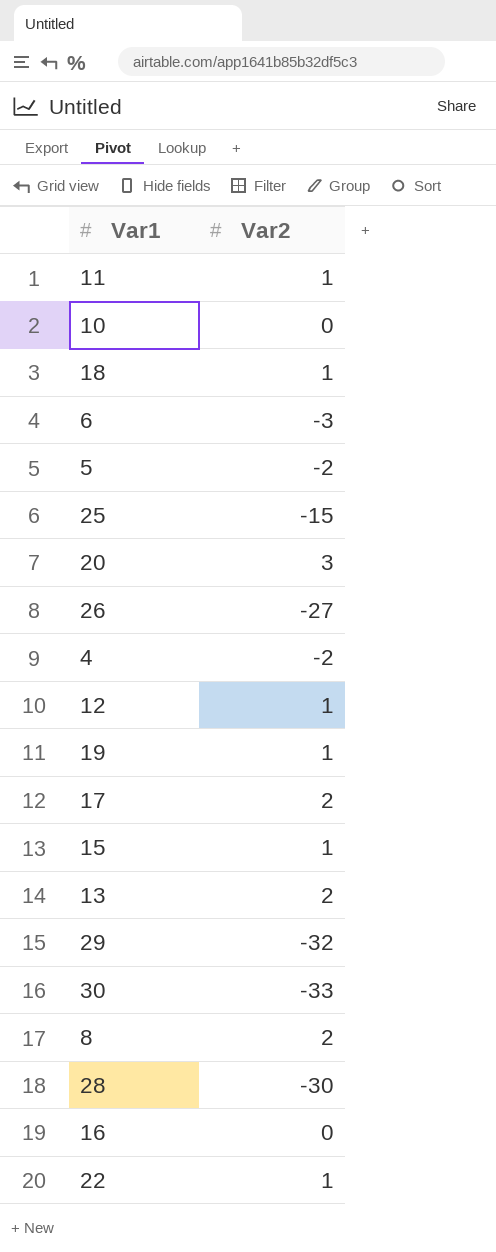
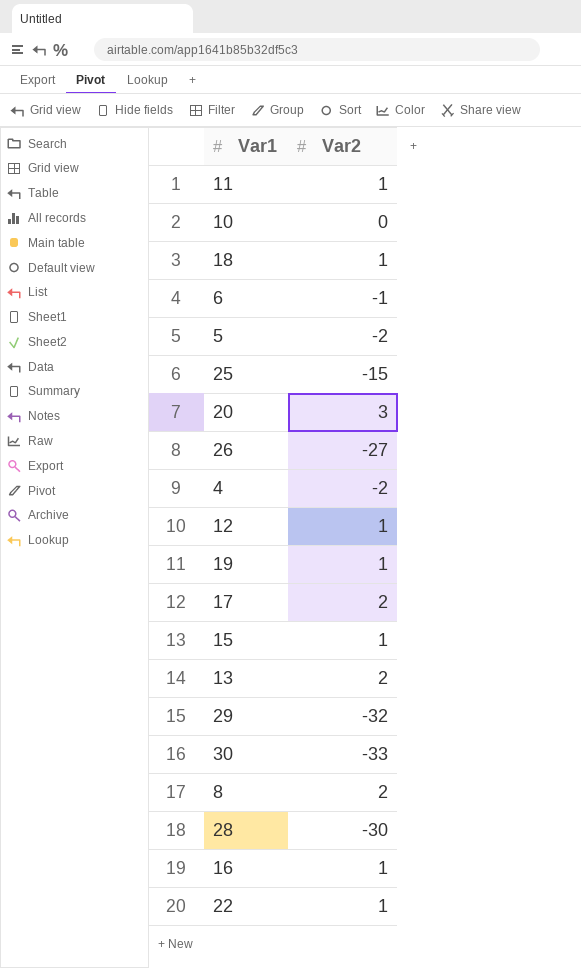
6 | Var2: -3 -> -1
16 | Var2: 0 -> 1

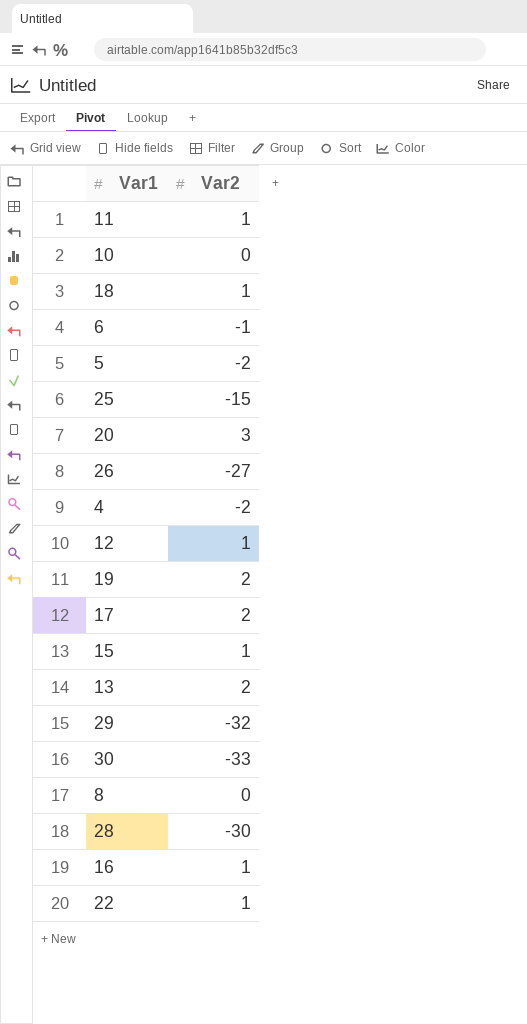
19 | Var2: 1 -> 2
8 | Var2: 2 -> 0

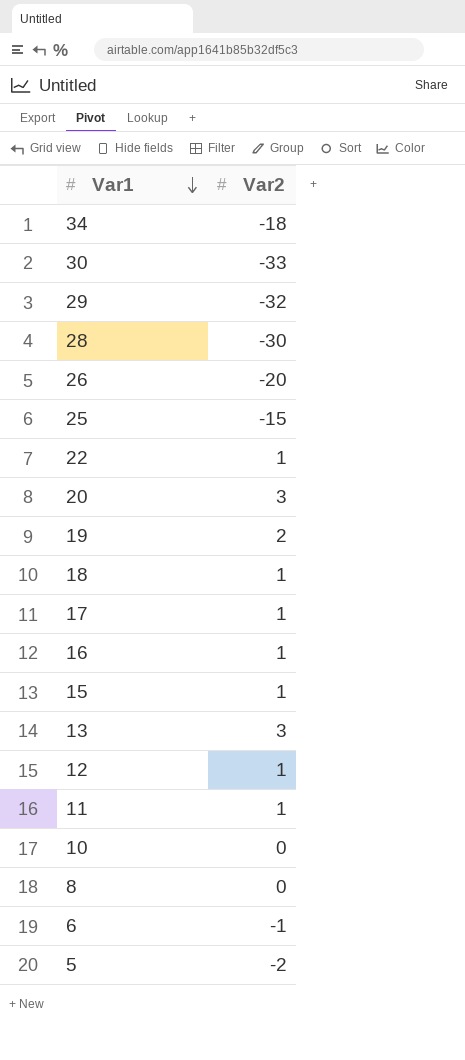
row order: none -> Var1 descending
row 4: -2 -> none
row 34: none -> -18
26 | Var2: -27 -> -20
17 | Var2: 2 -> 1
13 | Var2: 2 -> 3

